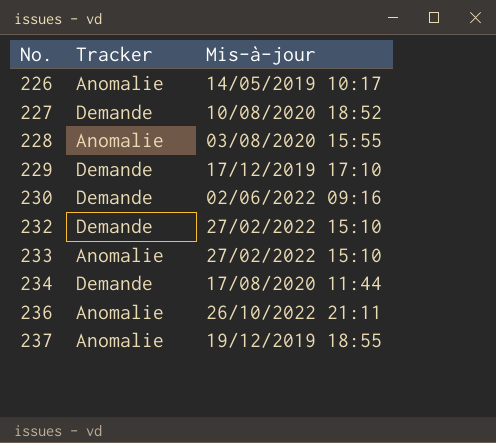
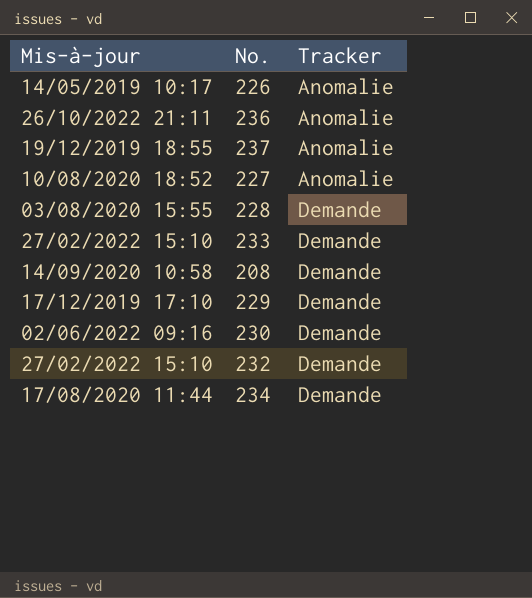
row order: No. ascending -> Tracker ascending
column Mis-à-jour | position: 3 -> 1
227 | Tracker: Demande -> Anomalie
228 | Tracker: Anomalie -> Demande
233 | Tracker: Anomalie -> Demande
row 208: none -> 14/09/2020 10:58 | Demande

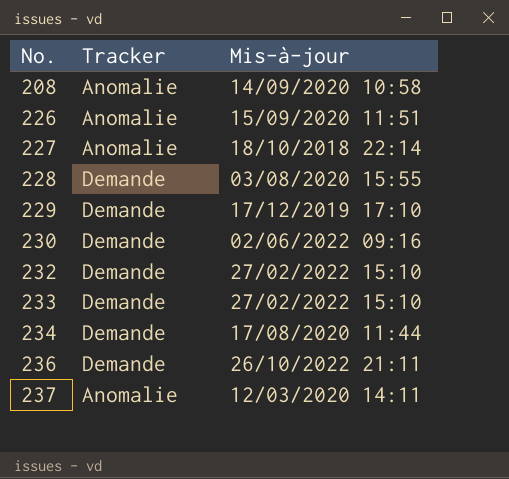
row order: Tracker ascending -> No. ascending
column Mis-à-jour | position: 1 -> 3
208 | Tracker: Demande -> Anomalie
226 | Mis-à-jour: 14/05/2019 10:17 -> 15/09/2020 11:51
227 | Mis-à-jour: 10/08/2020 18:52 -> 18/10/2018 22:14
236 | Tracker: Anomalie -> Demande
237 | Mis-à-jour: 19/12/2019 18:55 -> 12/03/2020 14:11

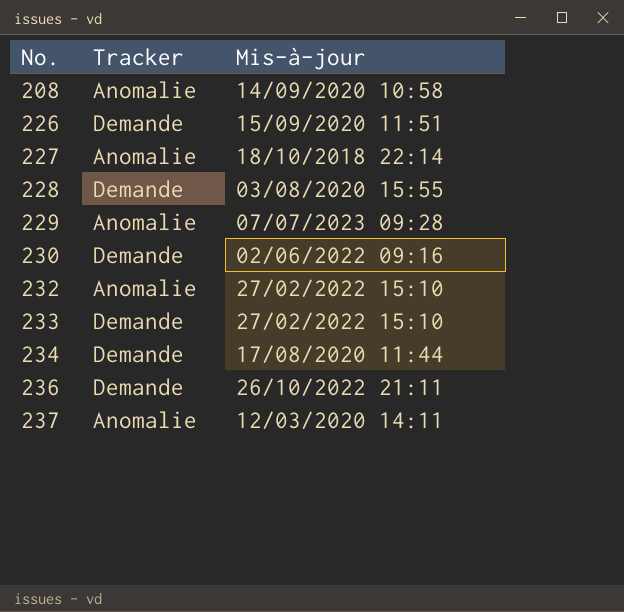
226 | Tracker: Anomalie -> Demande
229 | Tracker: Demande -> Anomalie
229 | Mis-à-jour: 17/12/2019 17:10 -> 07/07/2023 09:28
232 | Tracker: Demande -> Anomalie

